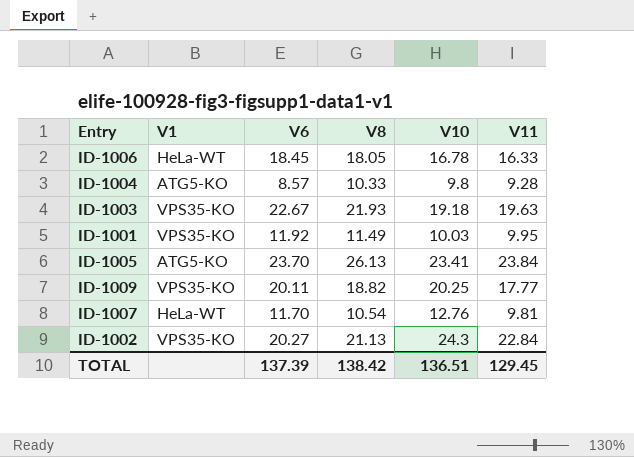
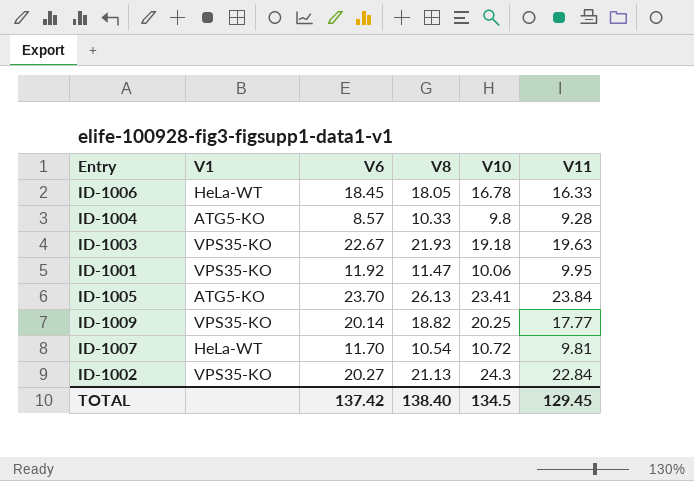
ID-1001 | V8: 11.49 -> 11.47
ID-1001 | V10: 10.03 -> 10.06
ID-1009 | V6: 20.11 -> 20.14
ID-1007 | V10: 12.76 -> 10.72
TOTAL | V6: 137.39 -> 137.42
TOTAL | V8: 138.42 -> 138.40
TOTAL | V10: 136.51 -> 134.5

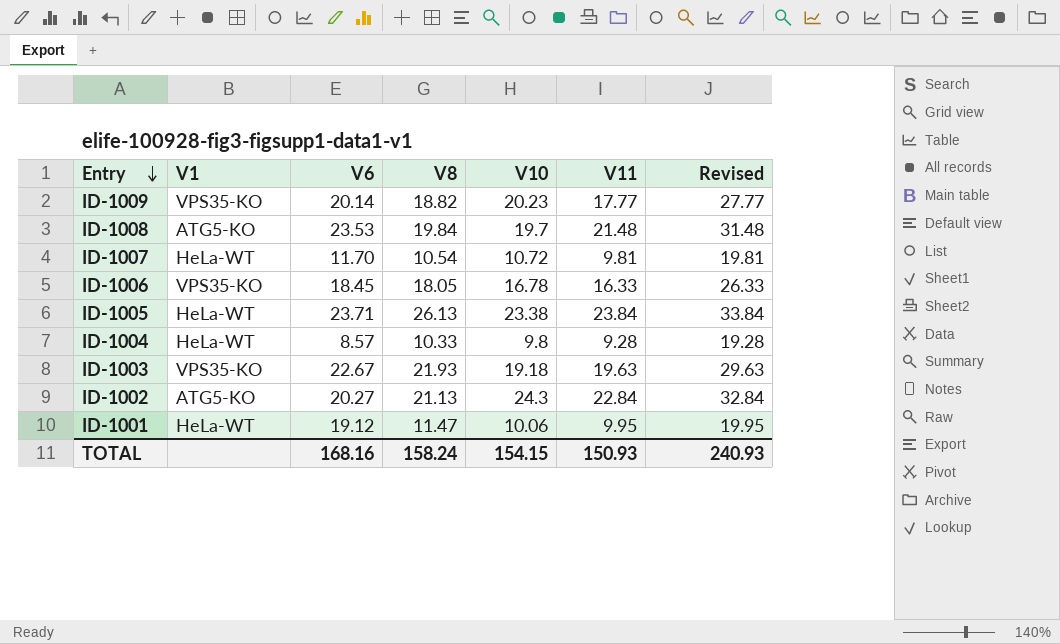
row order: none -> Entry descending
column Revised | formula: none -> [V11] + 10
ID-1009 | V10: 20.25 -> 20.23
row ID-1008: none -> ATG5-KO | 23.53 | 19.84 | 19.7 | 21.48 | 31.48
ID-1006 | V1: HeLa-WT -> VPS35-KO
ID-1005 | V1: ATG5-KO -> HeLa-WT
ID-1005 | V6: 23.70 -> 23.71
ID-1005 | V10: 23.41 -> 23.38
ID-1004 | V1: ATG5-KO -> HeLa-WT
ID-1002 | V1: VPS35-KO -> ATG5-KO
ID-1001 | V1: VPS35-KO -> HeLa-WT
ID-1001 | V6: 11.92 -> 19.12
TOTAL | V6: 137.42 -> 168.16
TOTAL | V8: 138.40 -> 158.24
TOTAL | V10: 134.5 -> 154.15
TOTAL | V11: 129.45 -> 150.93

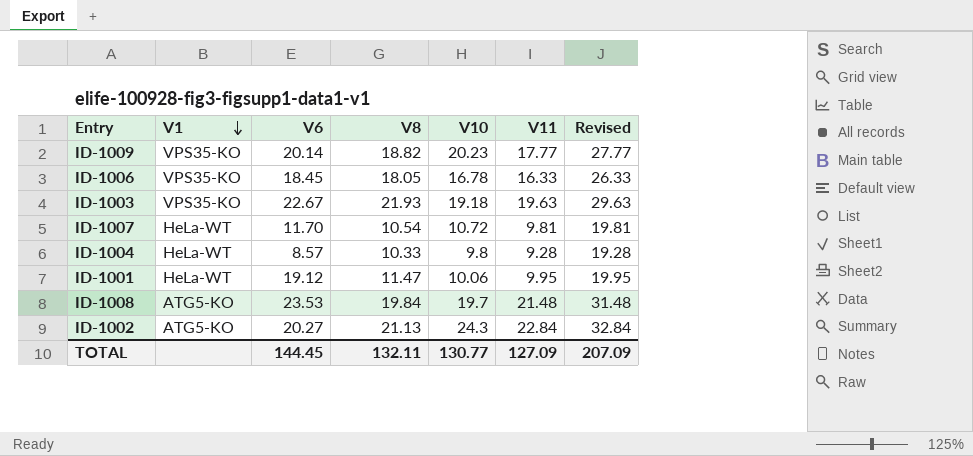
row order: Entry descending -> V1 descending
row ID-1005: HeLa-WT | 23.71 | 26.13 | 23.38 | 23.84 | 33.84 -> none
TOTAL | V6: 168.16 -> 144.45
TOTAL | V8: 158.24 -> 132.11
TOTAL | V10: 154.15 -> 130.77
TOTAL | V11: 150.93 -> 127.09
TOTAL | Revised: 240.93 -> 207.09

